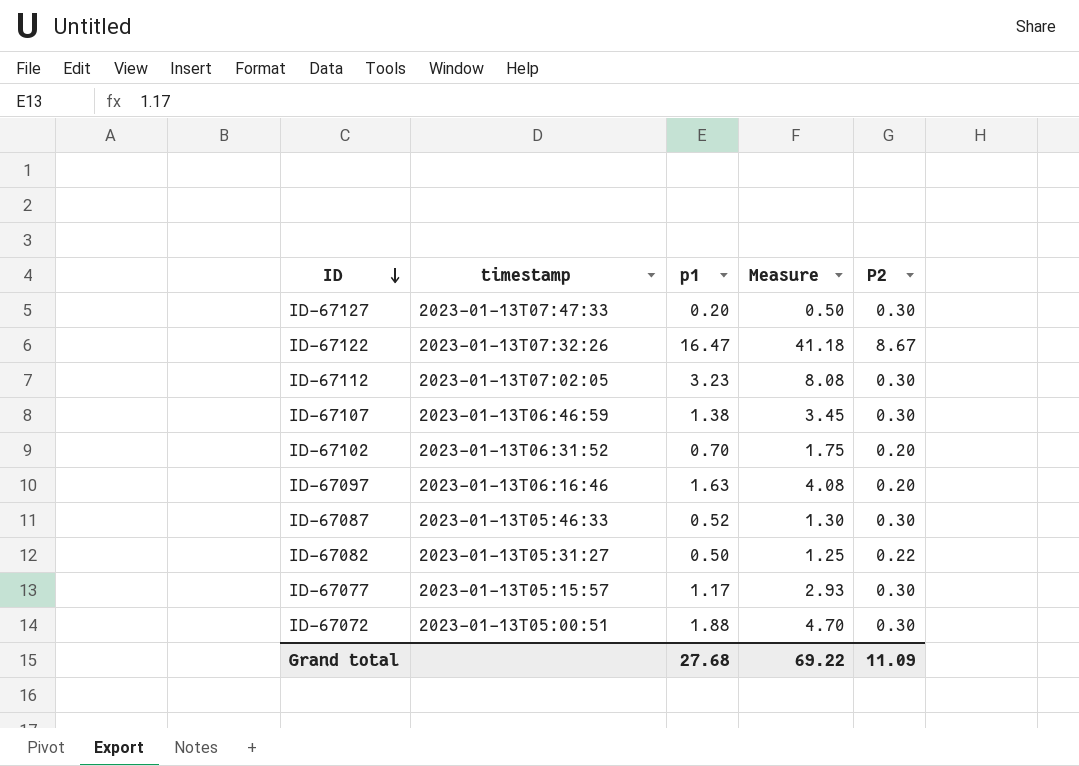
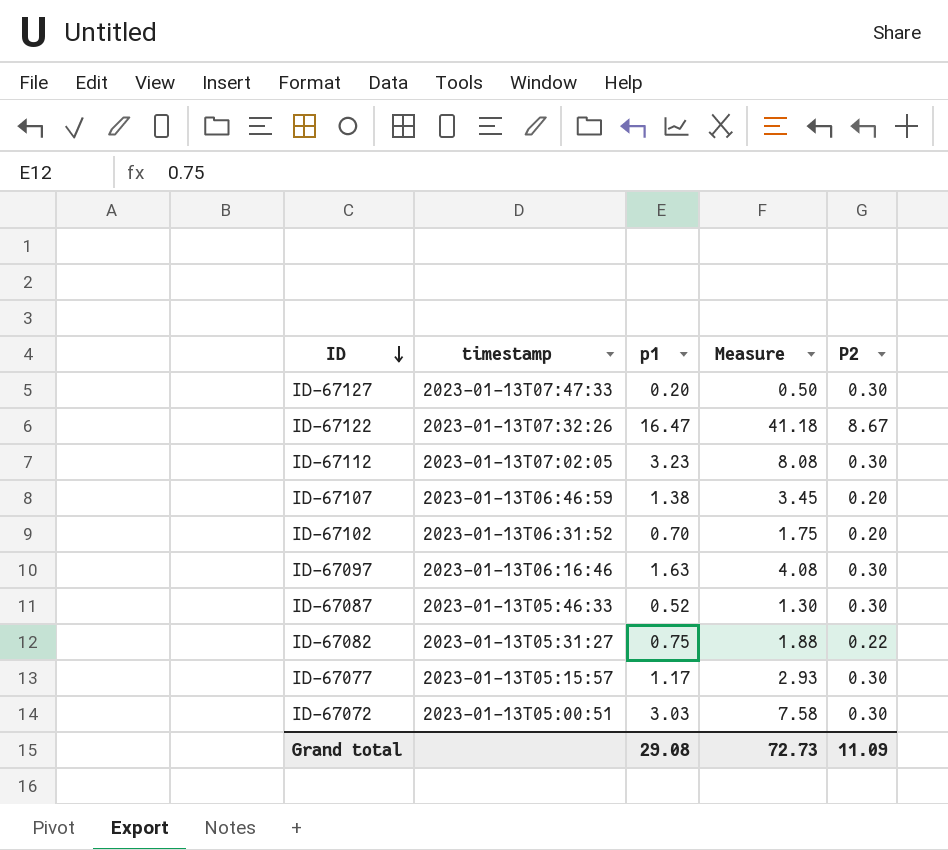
ID-67107 | P2: 0.30 -> 0.20
ID-67097 | P2: 0.20 -> 0.30
ID-67082 | p1: 0.50 -> 0.75
ID-67082 | Measure: 1.25 -> 1.88
ID-67072 | p1: 1.88 -> 3.03
ID-67072 | Measure: 4.70 -> 7.58
Grand total | p1: 27.68 -> 29.08
Grand total | Measure: 69.22 -> 72.73

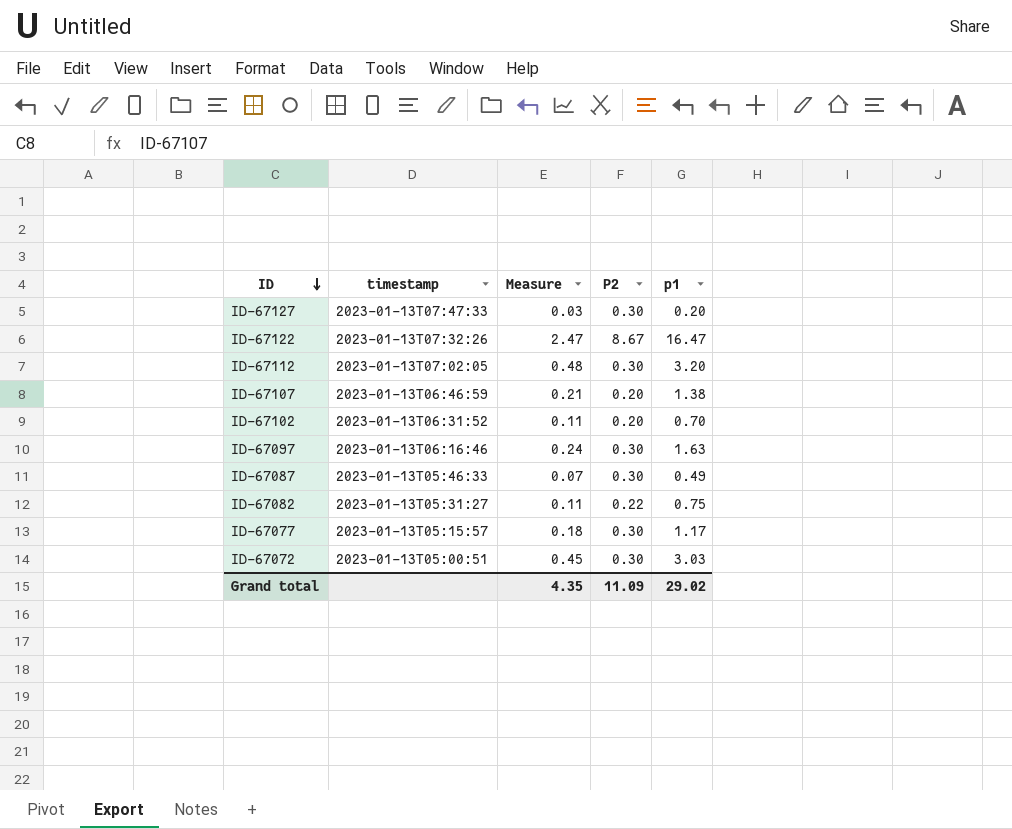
column Measure | formula: [p1] * 2.5 -> [p1] * 0.15
column p1 | position: 3 -> 5
ID-67112 | p1: 3.23 -> 3.20
ID-67087 | p1: 0.52 -> 0.49
Grand total | Measure: 72.73 -> 4.35
Grand total | p1: 29.08 -> 29.02

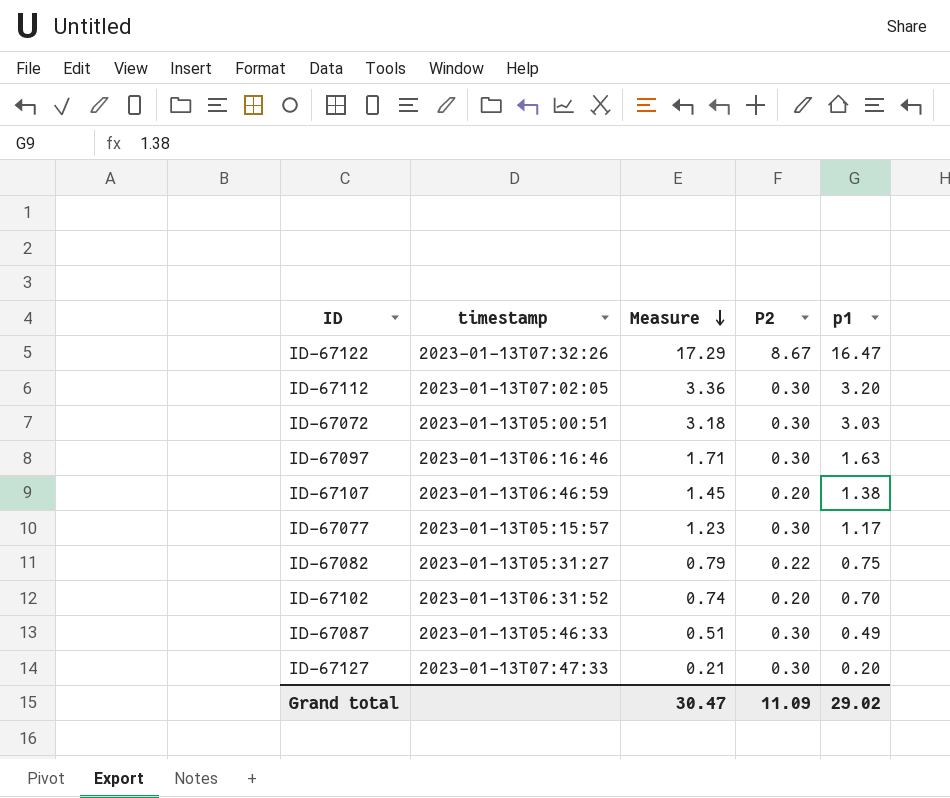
row order: ID descending -> Measure descending
column Measure | formula: [p1] * 0.15 -> [p1] * 1.05
Grand total | Measure: 4.35 -> 30.47

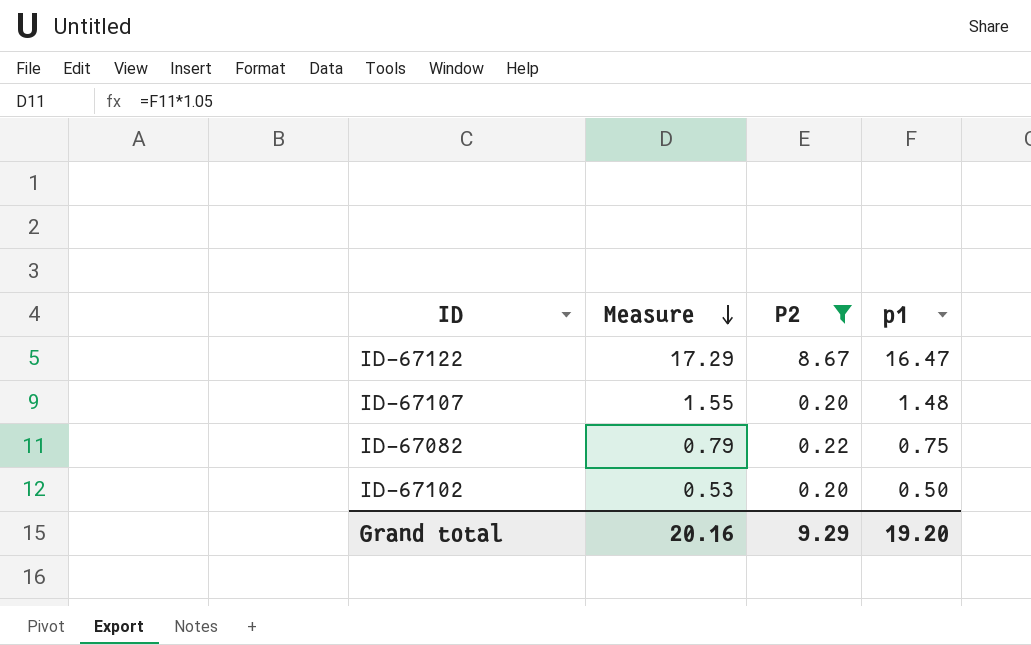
filter: none -> P2 != 0.30
column timestamp | position: 2 -> none
ID-67107 | Measure: 1.45 -> 1.55
ID-67107 | p1: 1.38 -> 1.48
ID-67102 | Measure: 0.74 -> 0.53
ID-67102 | p1: 0.70 -> 0.50
Grand total | Measure: 30.47 -> 20.16
Grand total | P2: 11.09 -> 9.29
Grand total | p1: 29.02 -> 19.20

